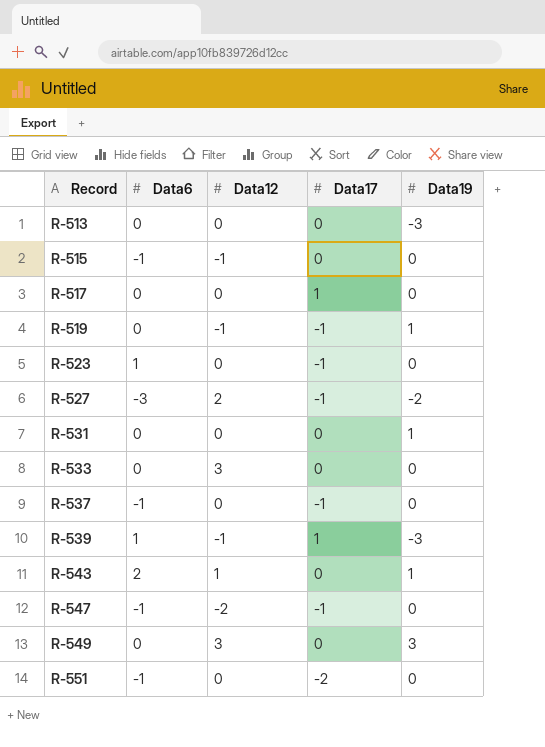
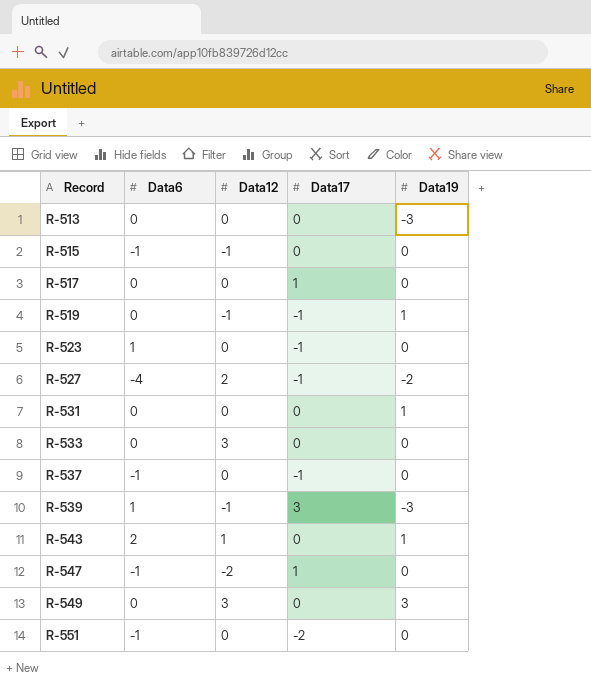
R-527 | Data6: -3 -> -4
R-539 | Data17: 1 -> 3
R-547 | Data17: -1 -> 1

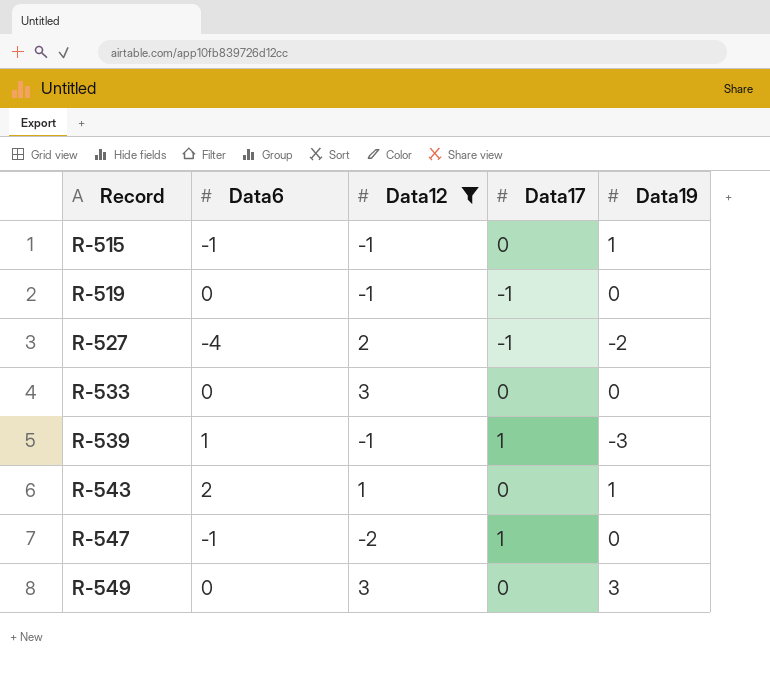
filter: none -> Data12 != 0
R-515 | Data19: 0 -> 1
R-519 | Data19: 1 -> 0
R-539 | Data17: 3 -> 1

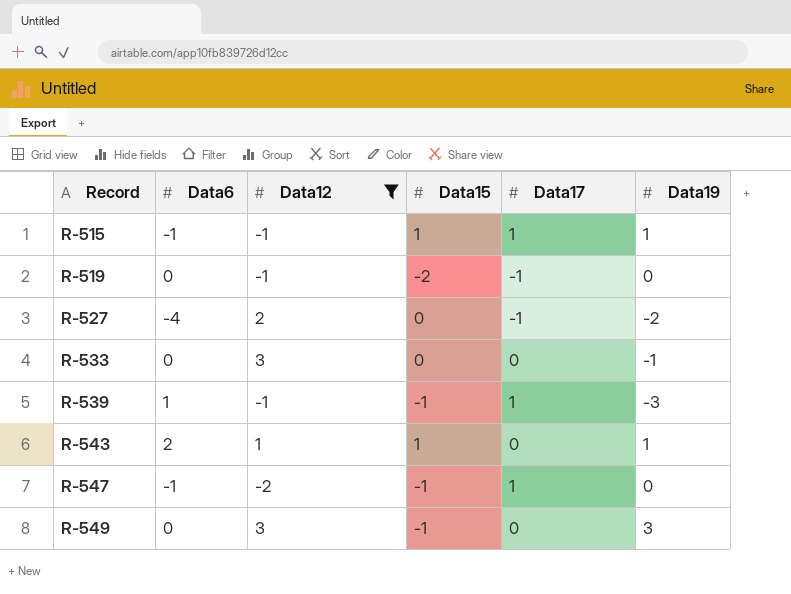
column Data15 | position: none -> 4
R-515 | Data17: 0 -> 1
R-533 | Data19: 0 -> -1

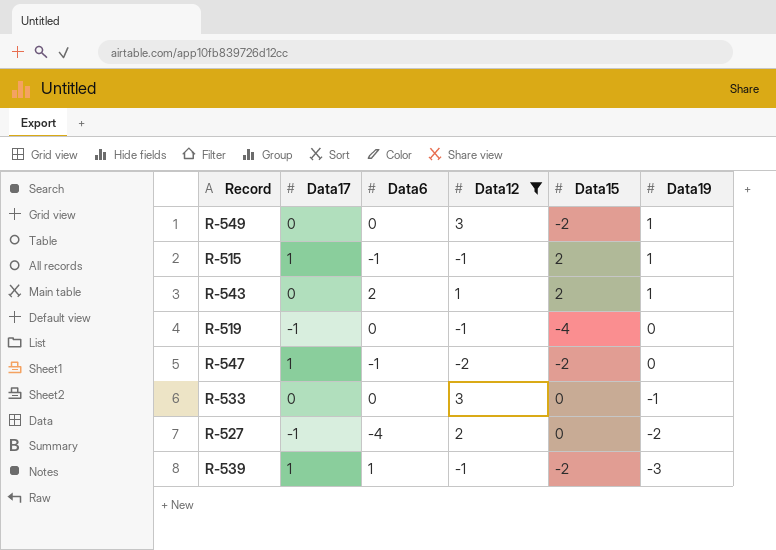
row order: Record ascending -> Data19 descending
column Data17 | position: 5 -> 2
R-549 | Data15: -1 -> -2
R-549 | Data19: 3 -> 1
R-515 | Data15: 1 -> 2
R-543 | Data15: 1 -> 2
R-519 | Data15: -2 -> -4
R-547 | Data15: -1 -> -2
R-539 | Data15: -1 -> -2

